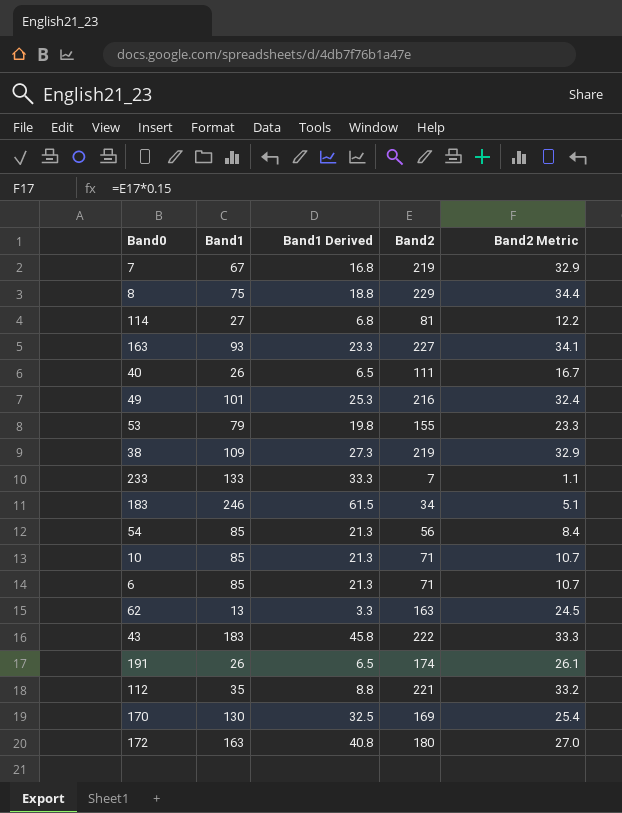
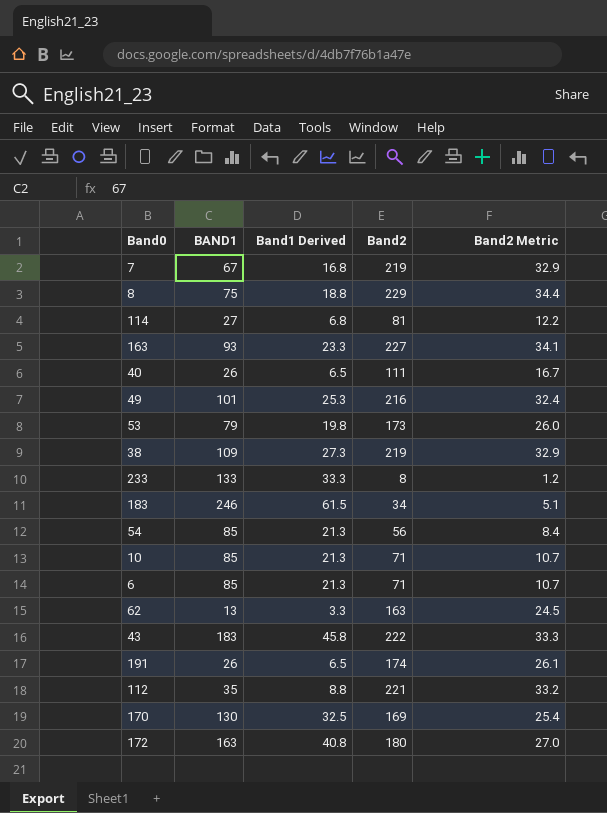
column name: Band1 -> BAND1
53 | Band2: 155 -> 173
53 | Band2 Metric: 23.3 -> 26.0
233 | Band2: 7 -> 8
233 | Band2 Metric: 1.1 -> 1.2

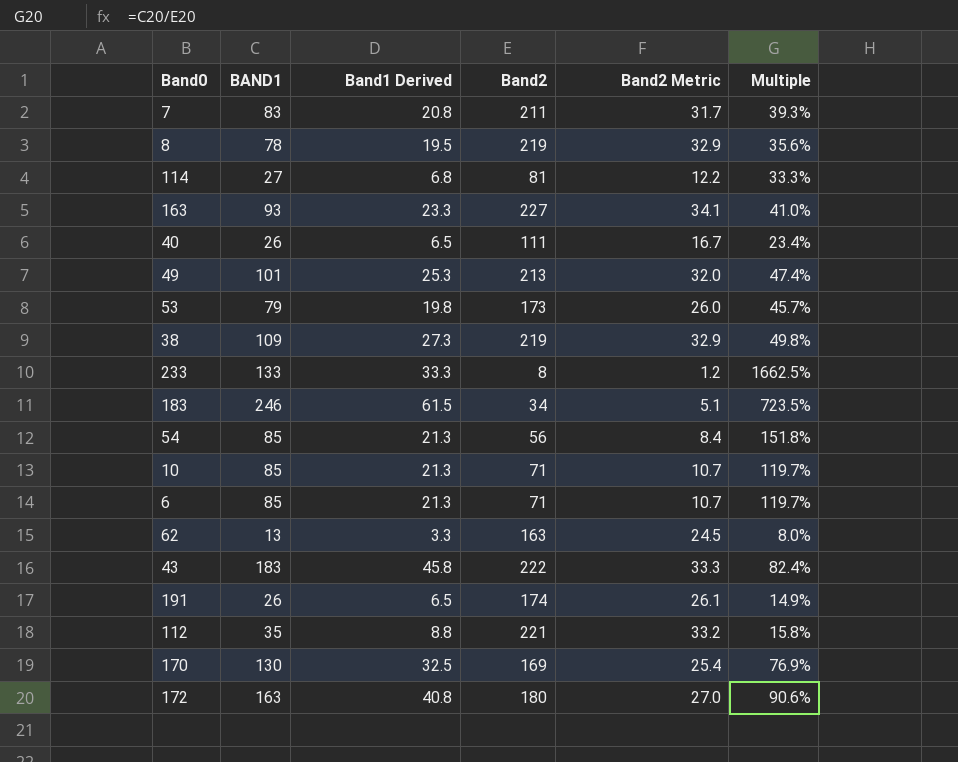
column Multiple | formula: none -> [BAND1] / [Band2]
7 | BAND1: 67 -> 83
7 | Band1 Derived: 16.8 -> 20.8
7 | Band2: 219 -> 211
7 | Band2 Metric: 32.9 -> 31.7
8 | BAND1: 75 -> 78
8 | Band1 Derived: 18.8 -> 19.5
8 | Band2: 229 -> 219
8 | Band2 Metric: 34.4 -> 32.9
49 | Band2: 216 -> 213
49 | Band2 Metric: 32.4 -> 32.0

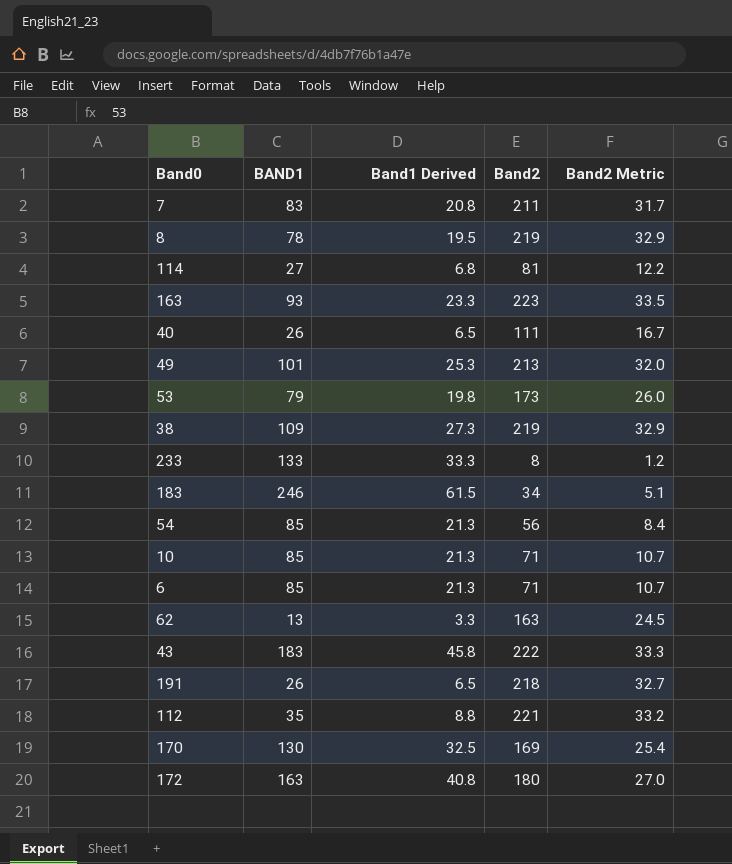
column Multiple | formula: [BAND1] / [Band2] -> none
163 | Band2: 227 -> 223
163 | Band2 Metric: 34.1 -> 33.5
191 | Band2: 174 -> 218
191 | Band2 Metric: 26.1 -> 32.7

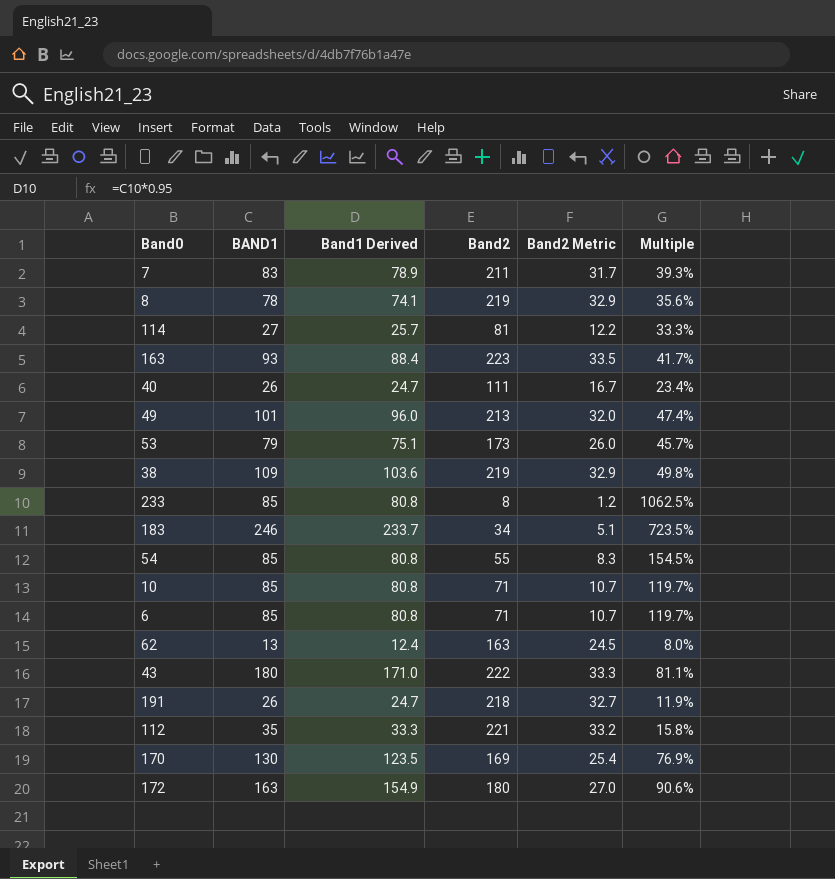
column Band1 Derived | formula: [BAND1] * 0.25 -> [BAND1] * 0.95
column Multiple | formula: none -> [BAND1] / [Band2]
233 | BAND1: 133 -> 85
54 | Band2: 56 -> 55
54 | Band2 Metric: 8.4 -> 8.3
43 | BAND1: 183 -> 180

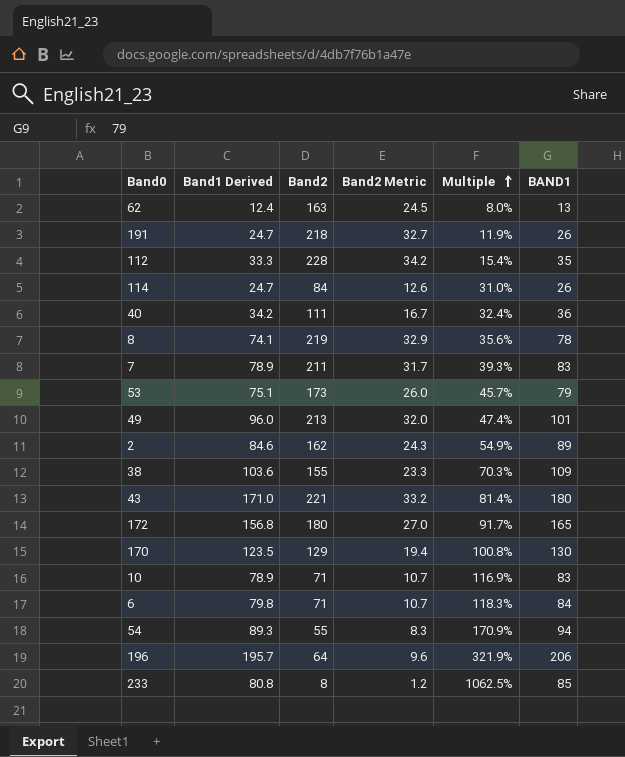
row order: none -> Multiple ascending
column BAND1 | position: 2 -> 6
row 163: 93 | 88.4 | 223 | 33.5 | 41.7% -> none
row 183: 246 | 233.7 | 34 | 5.1 | 723.5% -> none
112 | Band2: 221 -> 228
112 | Band2 Metric: 33.2 -> 34.2
112 | Multiple: 15.8% -> 15.4%
114 | Band1 Derived: 25.7 -> 24.7
114 | Band2: 81 -> 84
114 | Band2 Metric: 12.2 -> 12.6
114 | Multiple: 33.3% -> 31.0%
114 | BAND1: 27 -> 26
40 | Band1 Derived: 24.7 -> 34.2
40 | Multiple: 23.4% -> 32.4%
40 | BAND1: 26 -> 36
row 2: none -> 84.6 | 162 | 24.3 | 54.9% | 89
38 | Band2: 219 -> 155
38 | Band2 Metric: 32.9 -> 23.3
38 | Multiple: 49.8% -> 70.3%
43 | Band2: 222 -> 221
43 | Band2 Metric: 33.3 -> 33.2
43 | Multiple: 81.1% -> 81.4%
172 | Band1 Derived: 154.9 -> 156.8
172 | Multiple: 90.6% -> 91.7%
172 | BAND1: 163 -> 165
170 | Band2: 169 -> 129
170 | Band2 Metric: 25.4 -> 19.4
170 | Multiple: 76.9% -> 100.8%
10 | Band1 Derived: 80.8 -> 78.9
10 | Multiple: 119.7% -> 116.9%
10 | BAND1: 85 -> 83
6 | Band1 Derived: 80.8 -> 79.8
6 | Multiple: 119.7% -> 118.3%
6 | BAND1: 85 -> 84
54 | Band1 Derived: 80.8 -> 89.3
54 | Multiple: 154.5% -> 170.9%
54 | BAND1: 85 -> 94
row 196: none -> 195.7 | 64 | 9.6 | 321.9% | 206

